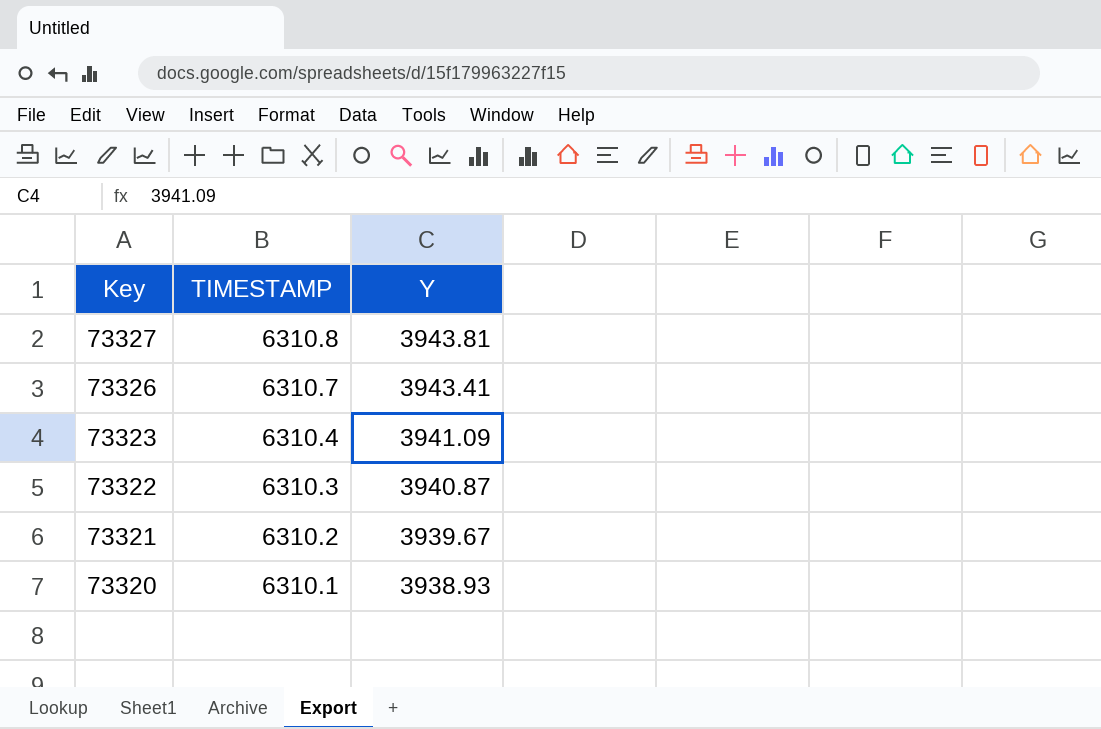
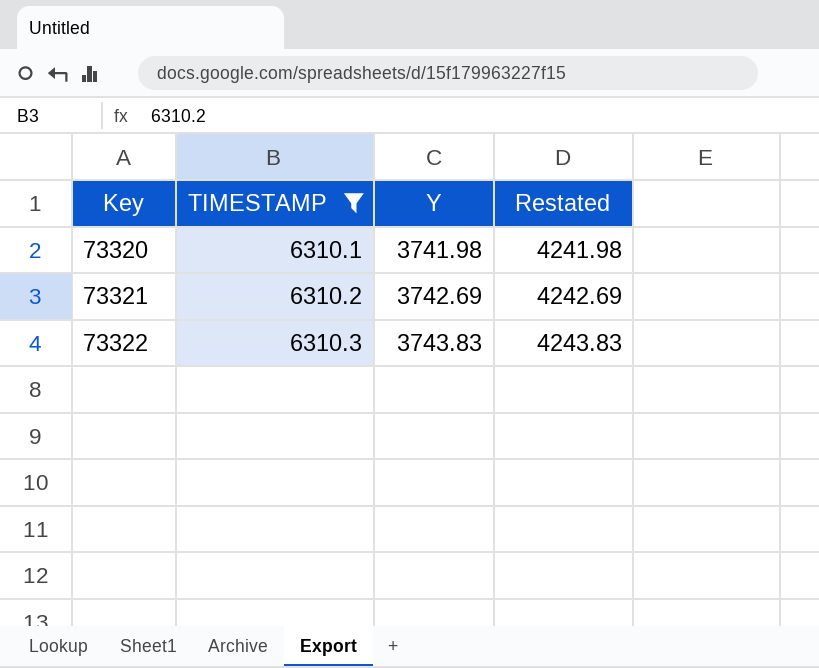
filter: none -> TIMESTAMP <= 6310.3
row order: Key descending -> Key ascending
column Restated | formula: none -> [Y] + 500
73320 | Y: 3938.93 -> 3741.98
73321 | Y: 3939.67 -> 3742.69
73322 | Y: 3940.87 -> 3743.83

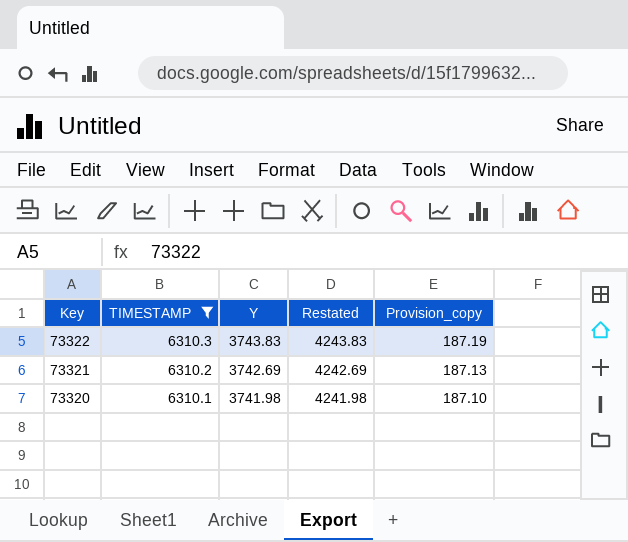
row order: Key ascending -> Key descending
column Provision_copy | formula: none -> [Y] * 0.05

